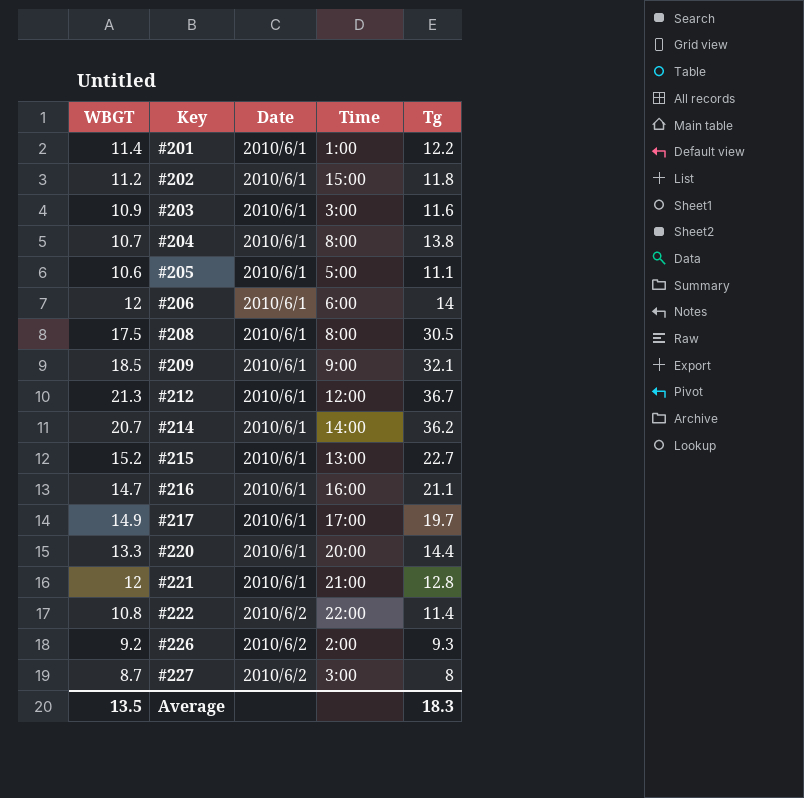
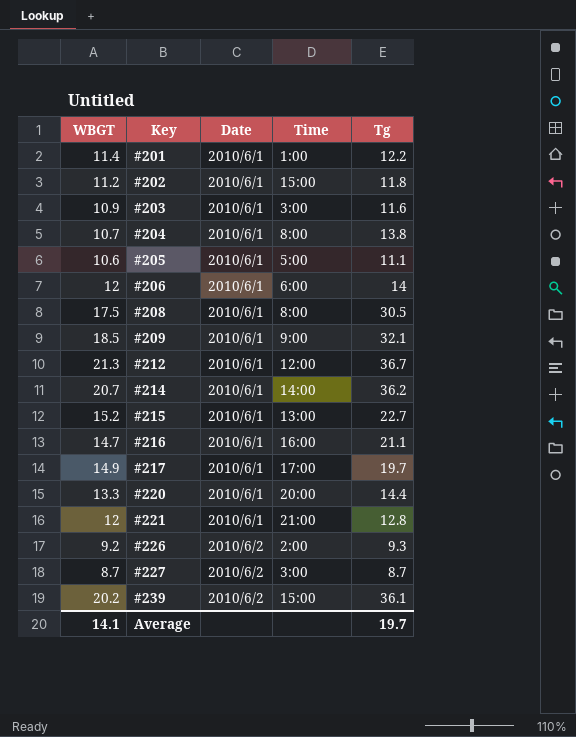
row #222: 10.8 | 2010/6/2 | 22:00 | 11.4 -> none
#227 | Tg: 8 -> 8.7
row #239: none -> 20.2 | 2010/6/2 | 15:00 | 36.1
Average | WBGT: 13.5 -> 14.1
Average | Tg: 18.3 -> 19.7

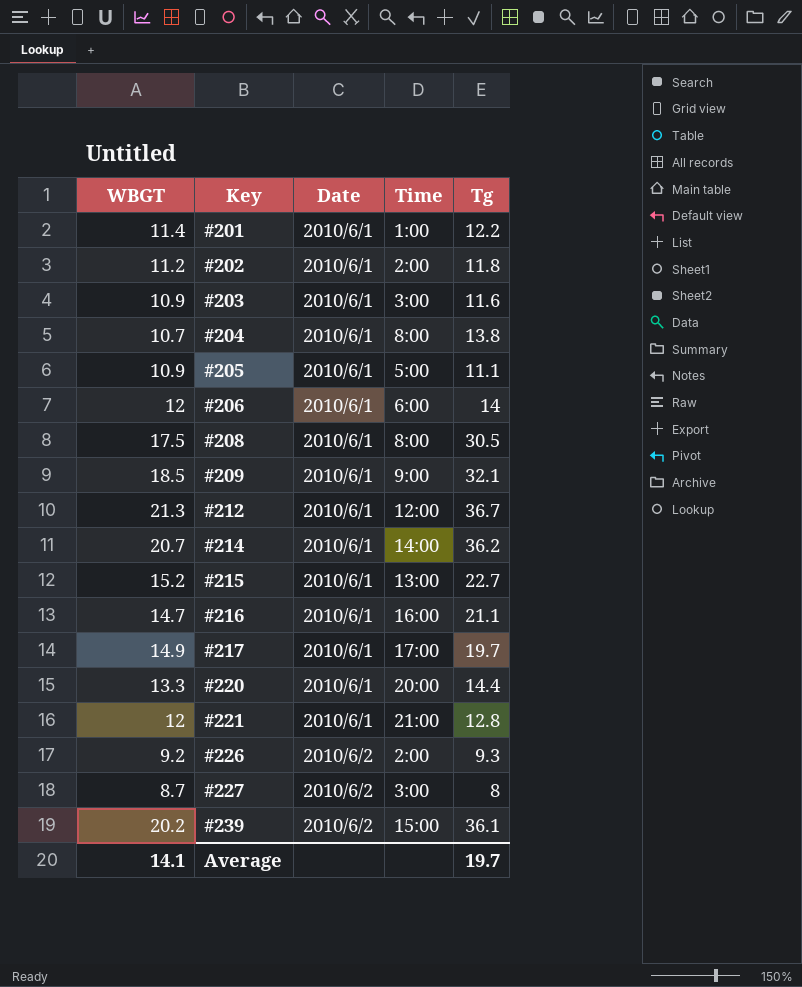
#202 | Time: 15:00 -> 2:00
#205 | WBGT: 10.6 -> 10.9
#227 | Tg: 8.7 -> 8

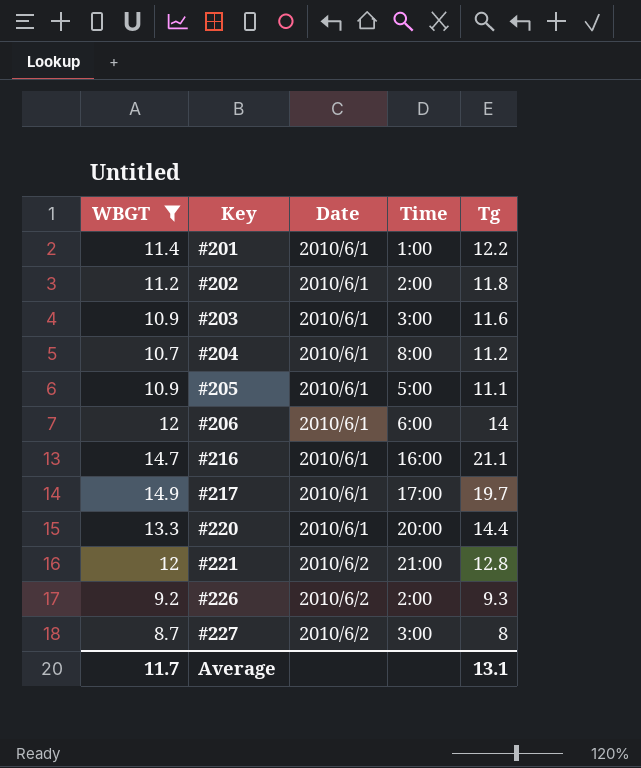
filter: none -> WBGT <= 14.9
#204 | Tg: 13.8 -> 11.2
#221 | Date: 2010/6/1 -> 2010/6/2
Average | WBGT: 14.1 -> 11.7
Average | Tg: 19.7 -> 13.1

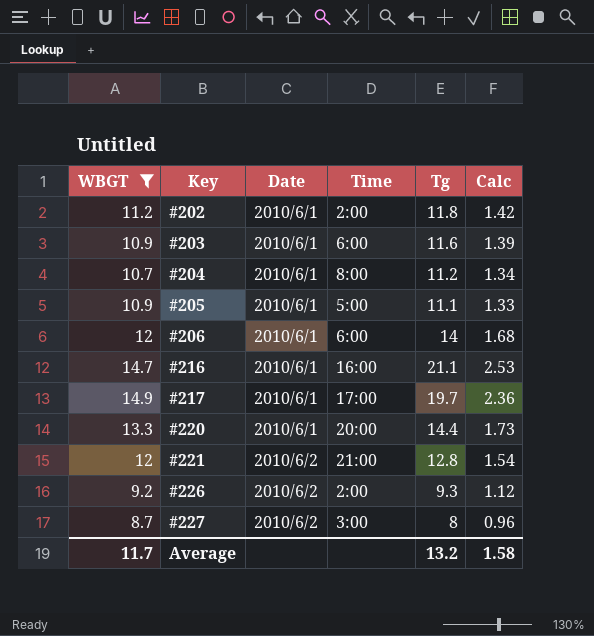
column Calc | formula: none -> [Tg] * 0.12
row #201: 11.4 | 2010/6/1 | 1:00 | 12.2 -> none
#203 | Time: 3:00 -> 6:00
Average | Tg: 13.1 -> 13.2

